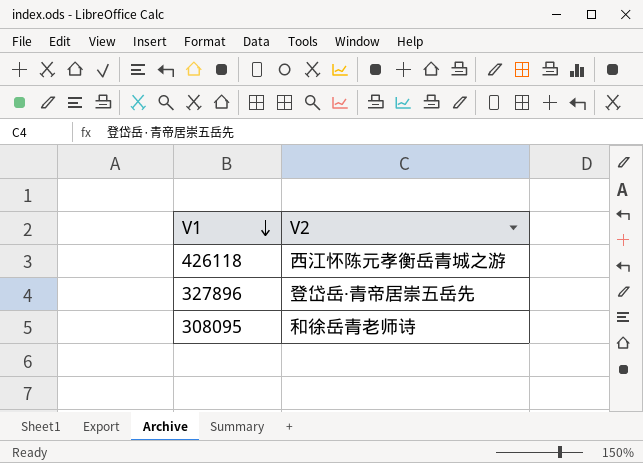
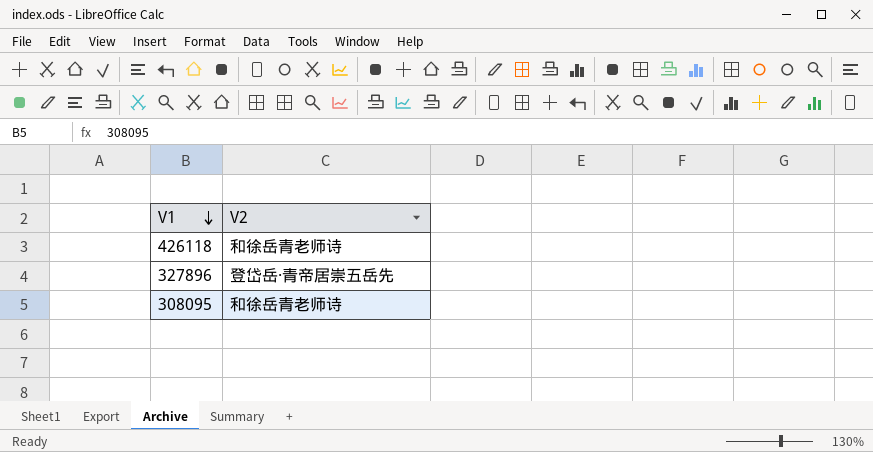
426118 | V2: 西江怀陈元孝衡岳青城之游 -> 和徐岳青老师诗

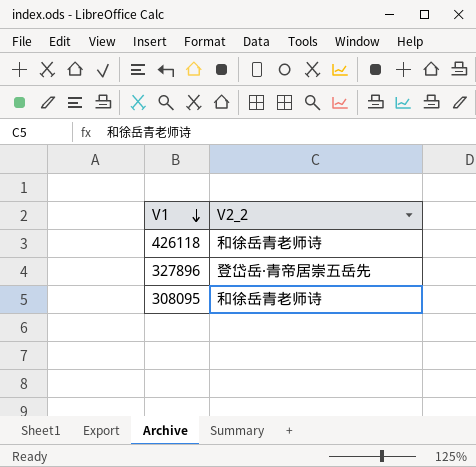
column name: V2 -> V2_2

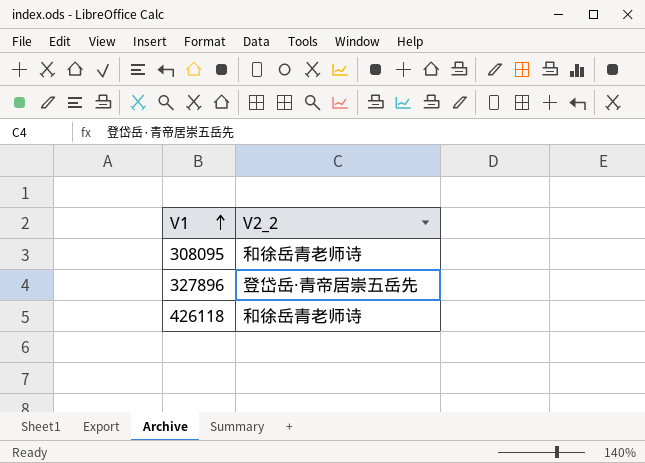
row order: V1 descending -> V1 ascending

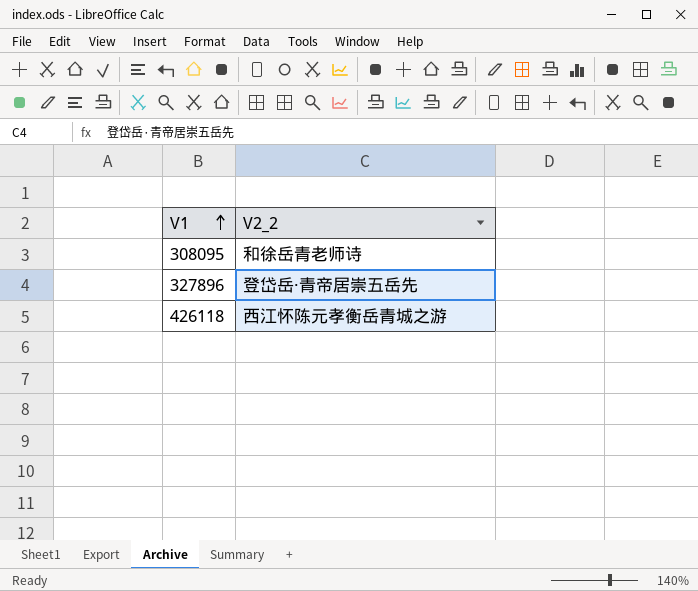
426118 | V2_2: 和徐岳青老师诗 -> 西江怀陈元孝衡岳青城之游

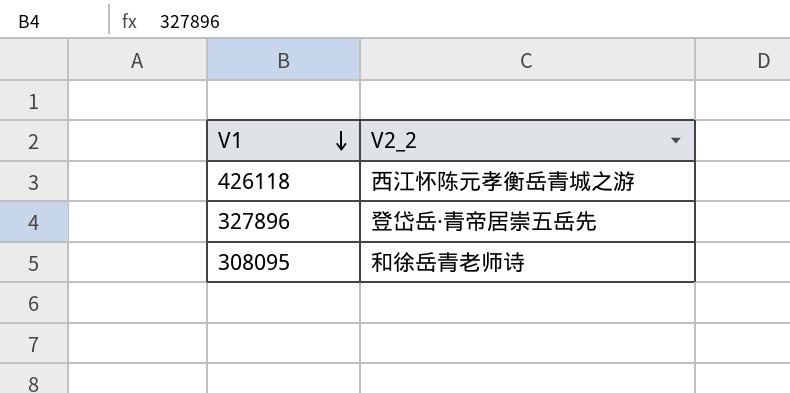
row order: V1 ascending -> V1 descending

